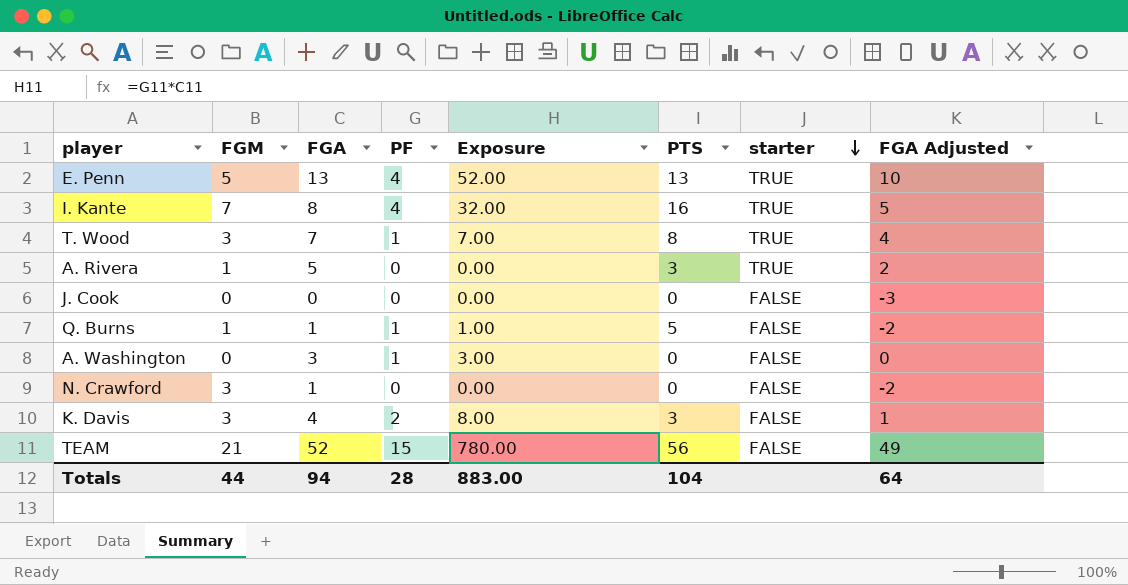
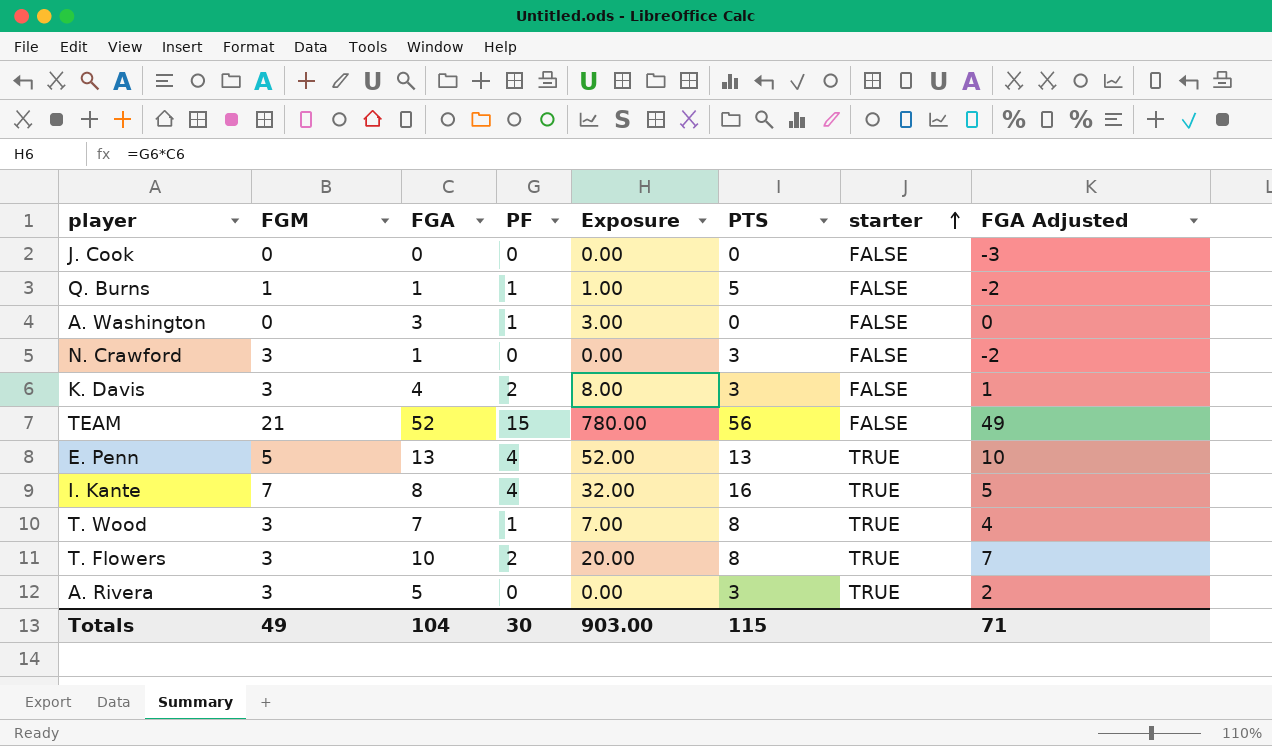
row order: starter descending -> starter ascending
N. Crawford | PTS: 0 -> 3
row T. Flowers: none -> 3 | 10 | 2 | 20.00 | 8 | TRUE | 7
A. Rivera | FGM: 1 -> 3
Totals | FGM: 44 -> 49
Totals | FGA: 94 -> 104
Totals | PF: 28 -> 30
Totals | Exposure: 883.00 -> 903.00
Totals | PTS: 104 -> 115
Totals | FGA Adjusted: 64 -> 71

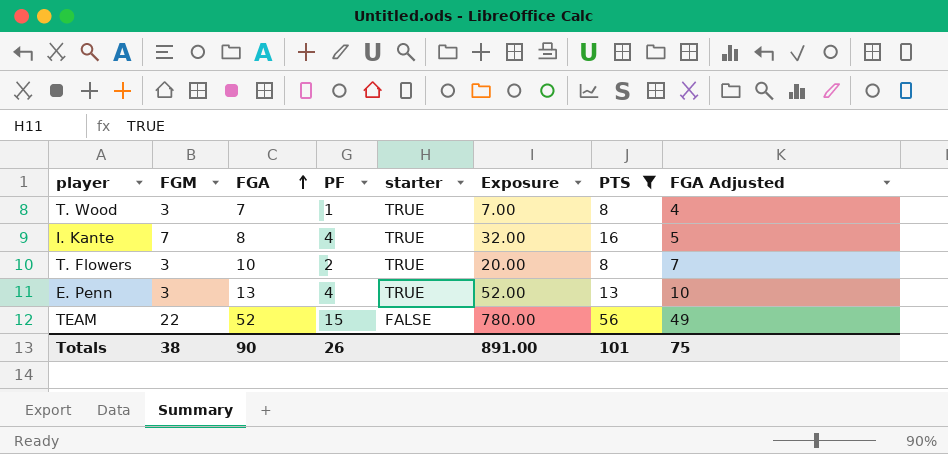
filter: none -> PTS >= 8
row order: starter ascending -> FGA ascending
column starter | position: 7 -> 5
E. Penn | FGM: 5 -> 3
TEAM | FGM: 21 -> 22
Totals | FGM: 49 -> 38
Totals | FGA: 104 -> 90
Totals | PF: 30 -> 26
Totals | Exposure: 903.00 -> 891.00
Totals | PTS: 115 -> 101
Totals | FGA Adjusted: 71 -> 75

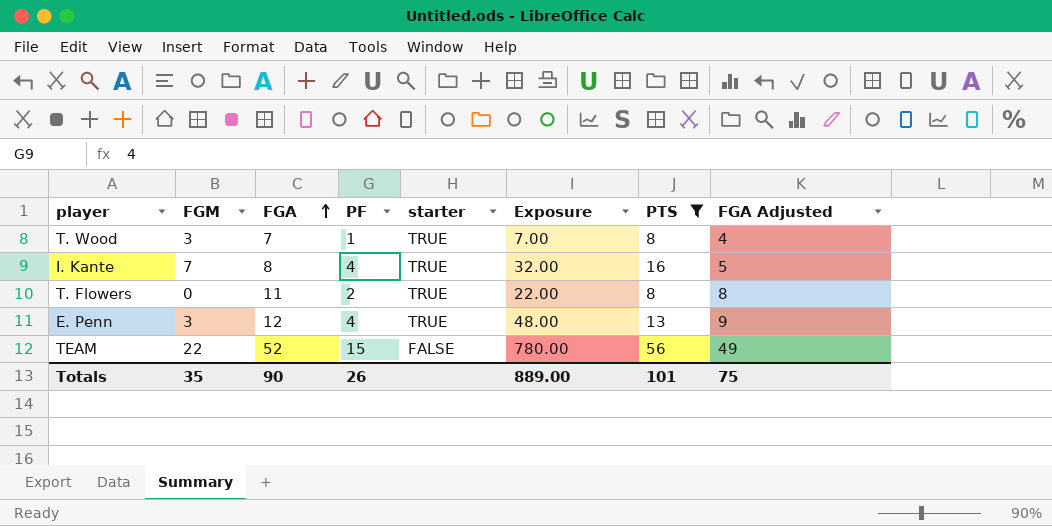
T. Flowers | FGM: 3 -> 0
T. Flowers | FGA: 10 -> 11
T. Flowers | Exposure: 20.00 -> 22.00
T. Flowers | FGA Adjusted: 7 -> 8
E. Penn | FGA: 13 -> 12
E. Penn | Exposure: 52.00 -> 48.00
E. Penn | FGA Adjusted: 10 -> 9
Totals | FGM: 38 -> 35
Totals | Exposure: 891.00 -> 889.00

